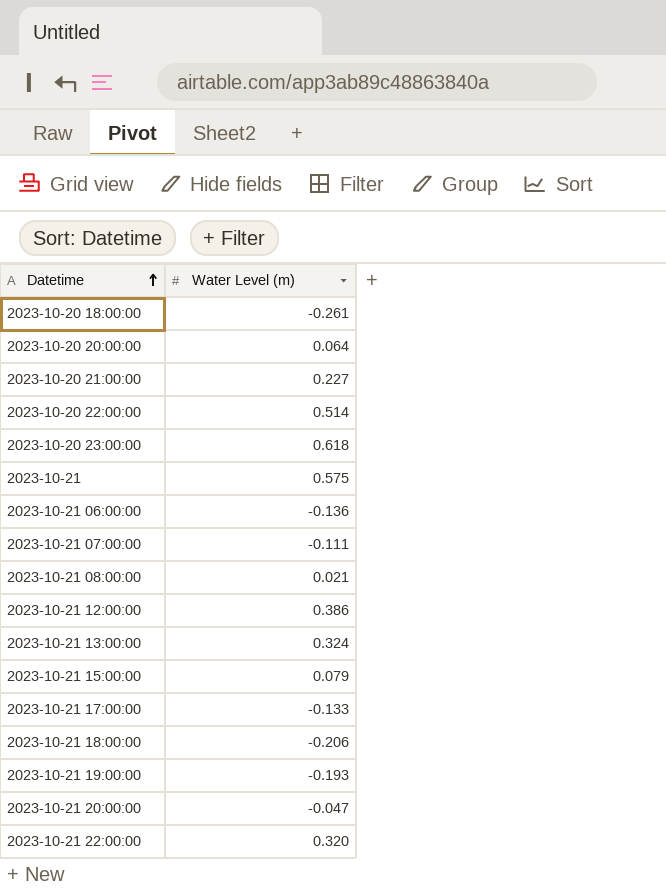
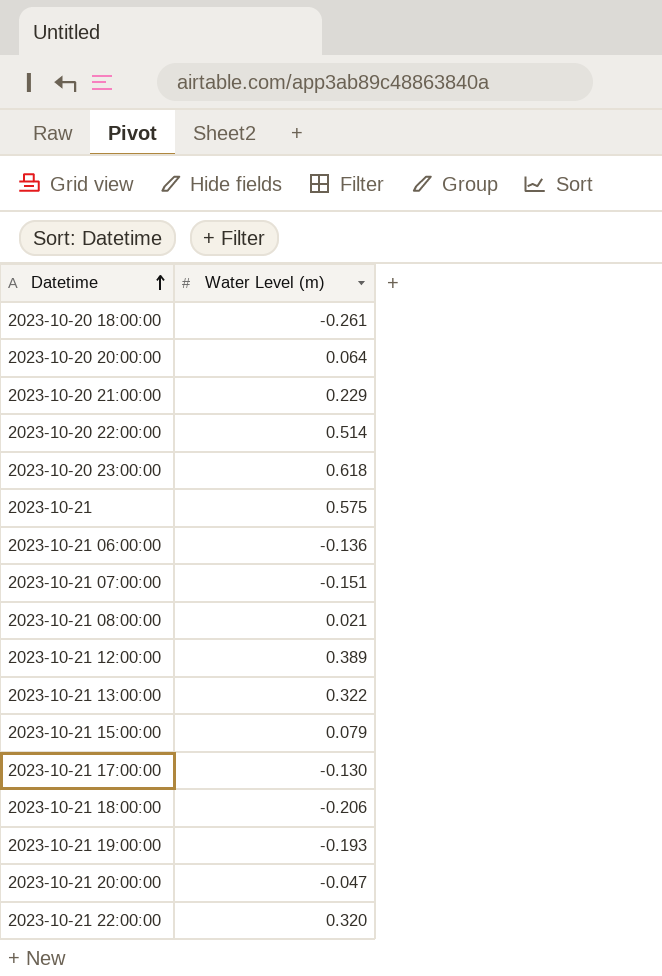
2023-10-20 21:00:00 | Water Level (m): 0.227 -> 0.229
2023-10-21 07:00:00 | Water Level (m): -0.111 -> -0.151
2023-10-21 12:00:00 | Water Level (m): 0.386 -> 0.389
2023-10-21 13:00:00 | Water Level (m): 0.324 -> 0.322
2023-10-21 17:00:00 | Water Level (m): -0.133 -> -0.130

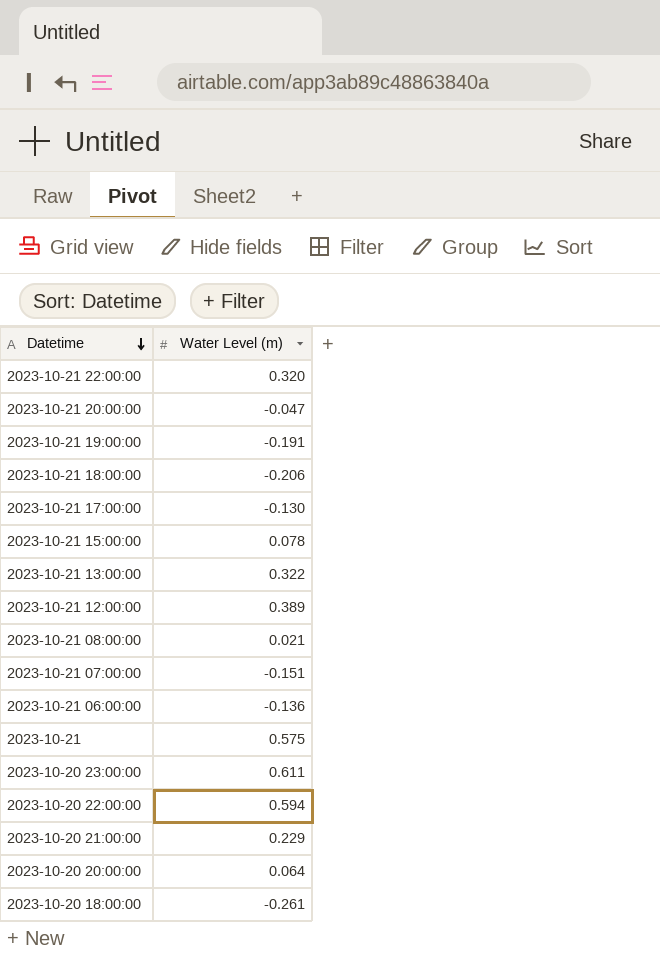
row order: Datetime ascending -> Datetime descending
2023-10-21 19:00:00 | Water Level (m): -0.193 -> -0.191
2023-10-21 15:00:00 | Water Level (m): 0.079 -> 0.078
2023-10-20 23:00:00 | Water Level (m): 0.618 -> 0.611
2023-10-20 22:00:00 | Water Level (m): 0.514 -> 0.594

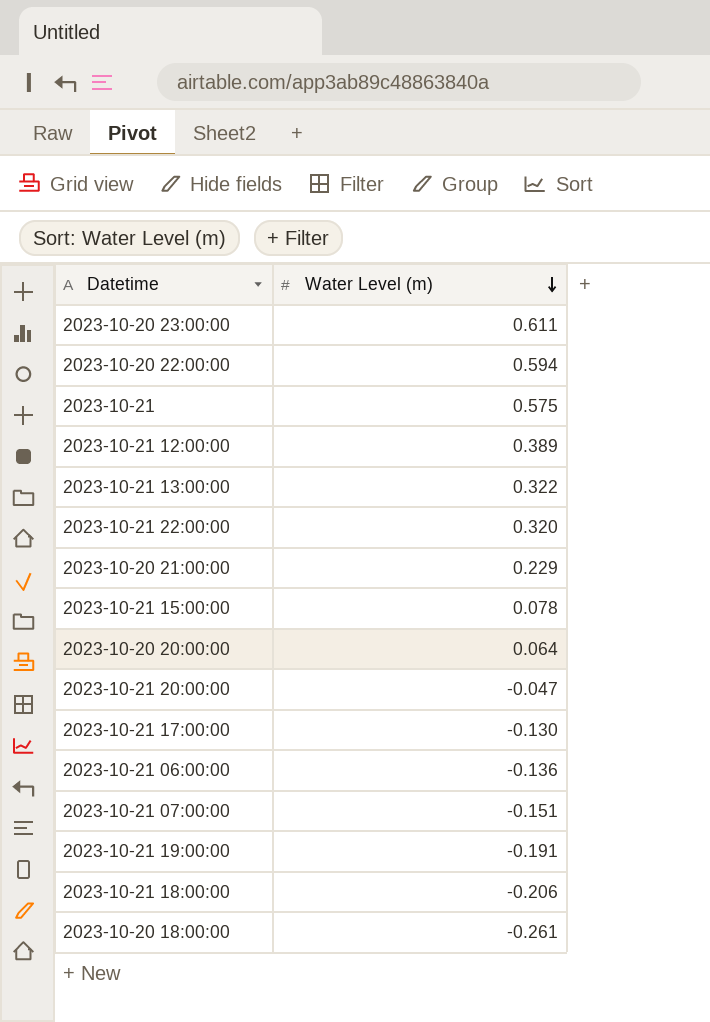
row order: Datetime descending -> Water Level (m) descending
row 2023-10-21 08:00:00: 0.021 -> none

